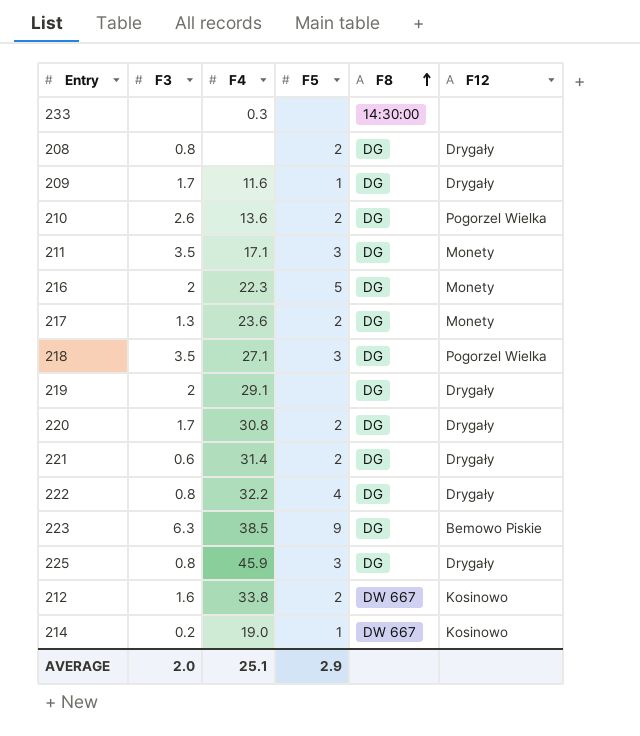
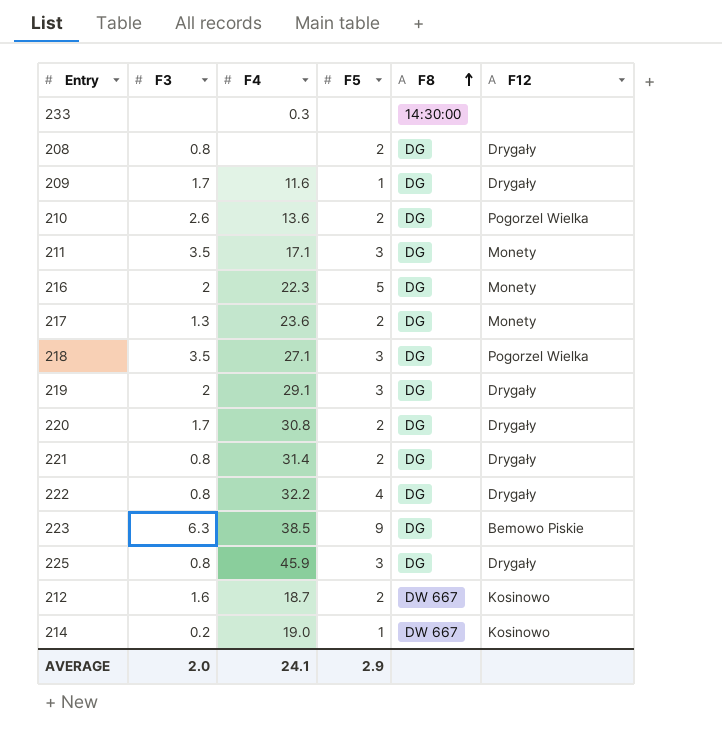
219 | F5: none -> 3
221 | F3: 0.6 -> 0.8
212 | F4: 33.8 -> 18.7
AVERAGE | F4: 25.1 -> 24.1

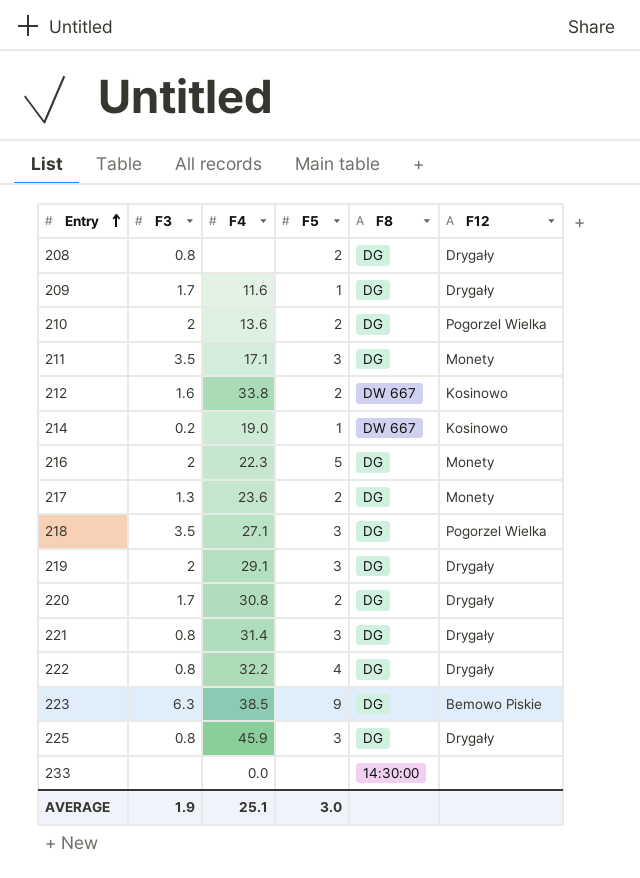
row order: F8 ascending -> Entry ascending
210 | F3: 2.6 -> 2
212 | F4: 18.7 -> 33.8
221 | F5: 2 -> 3
233 | F4: 0.3 -> 0.0
AVERAGE | F3: 2.0 -> 1.9
AVERAGE | F4: 24.1 -> 25.1
AVERAGE | F5: 2.9 -> 3.0

